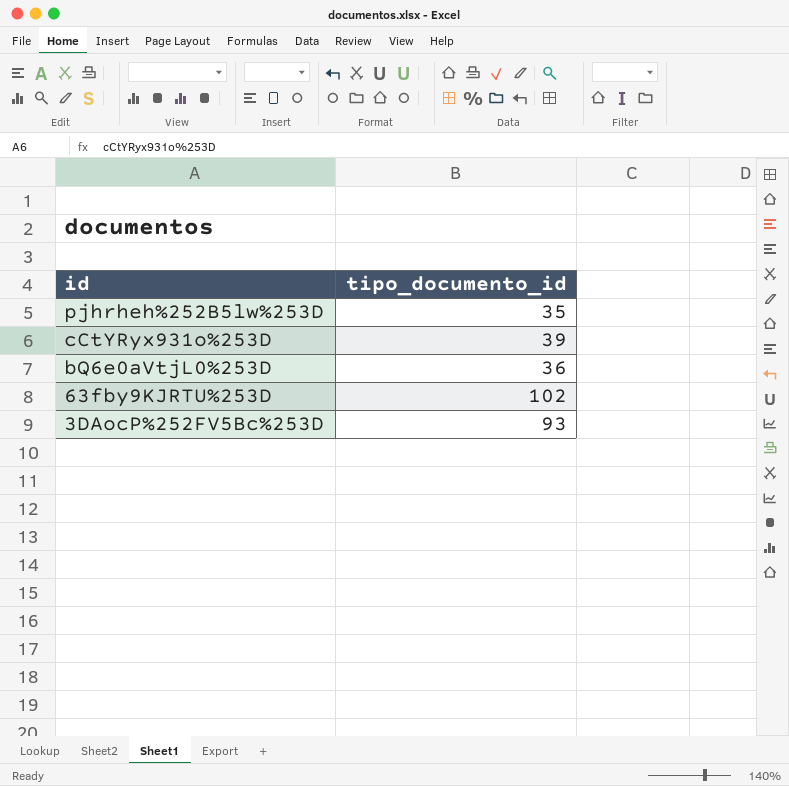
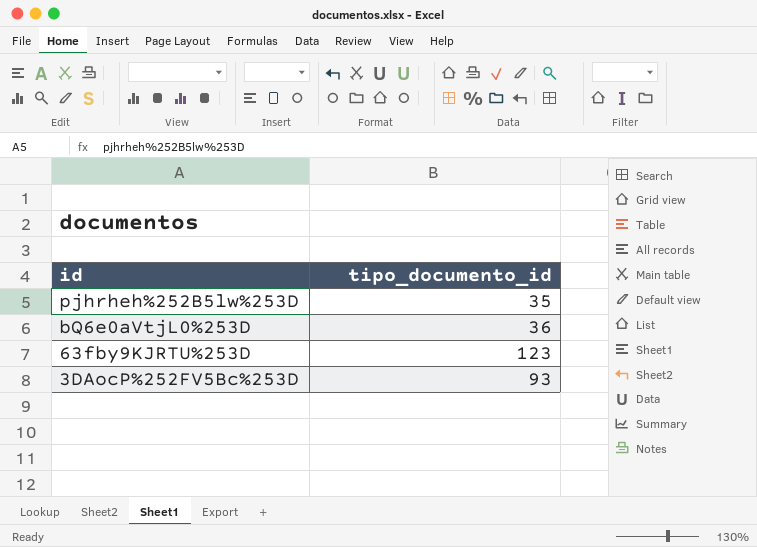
row cCtYRyx931o%253D: 39 -> none
63fby9KJRTU%253D | tipo_documento_id: 102 -> 123

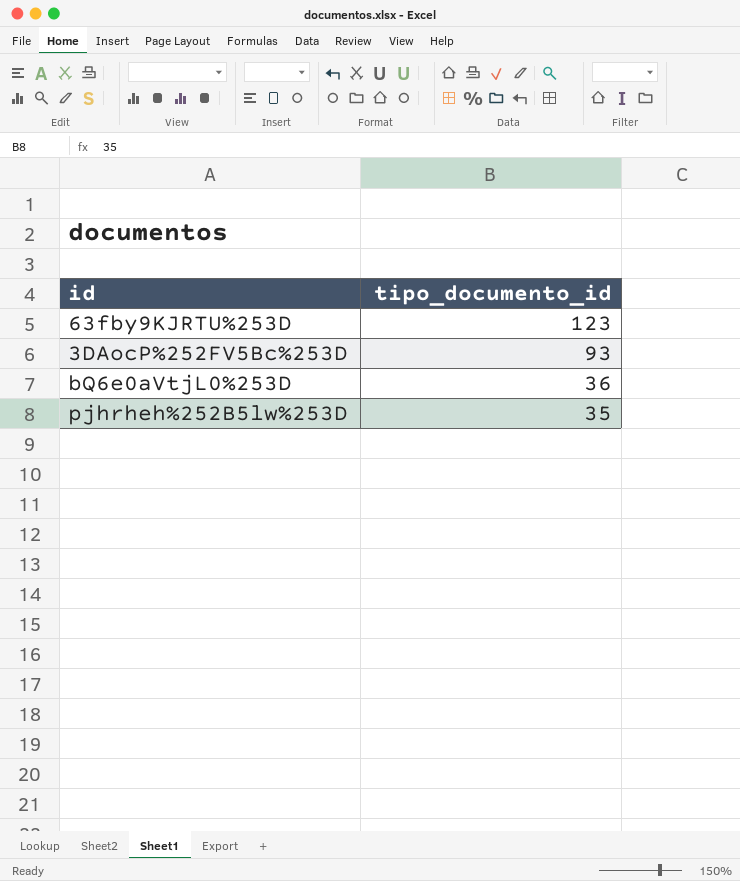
row order: id descending -> tipo_documento_id descending

